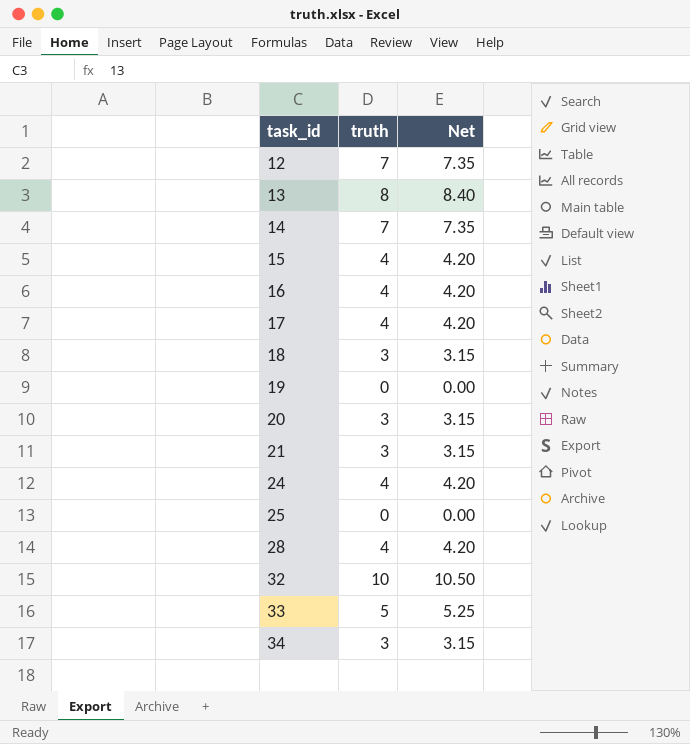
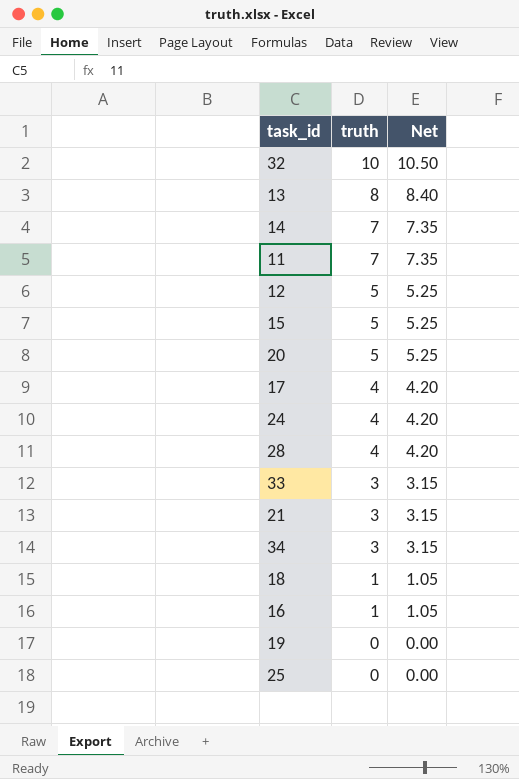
row order: task_id ascending -> truth descending
row 11: none -> 7 | 7.35
12 | truth: 7 -> 5
12 | Net: 7.35 -> 5.25
15 | truth: 4 -> 5
15 | Net: 4.20 -> 5.25
20 | truth: 3 -> 5
20 | Net: 3.15 -> 5.25
33 | truth: 5 -> 3
33 | Net: 5.25 -> 3.15
18 | truth: 3 -> 1
18 | Net: 3.15 -> 1.05
16 | truth: 4 -> 1
16 | Net: 4.20 -> 1.05

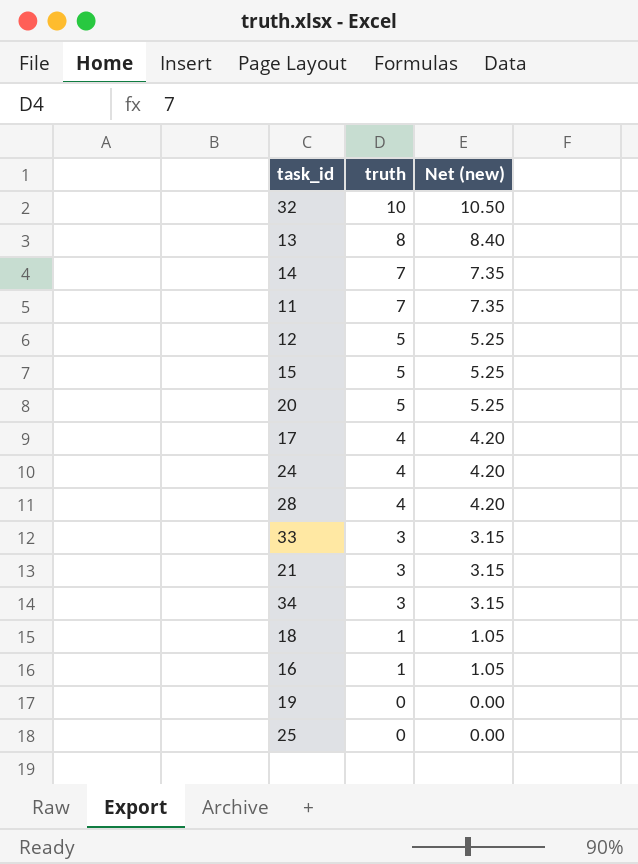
column name: Net -> Net (new)

